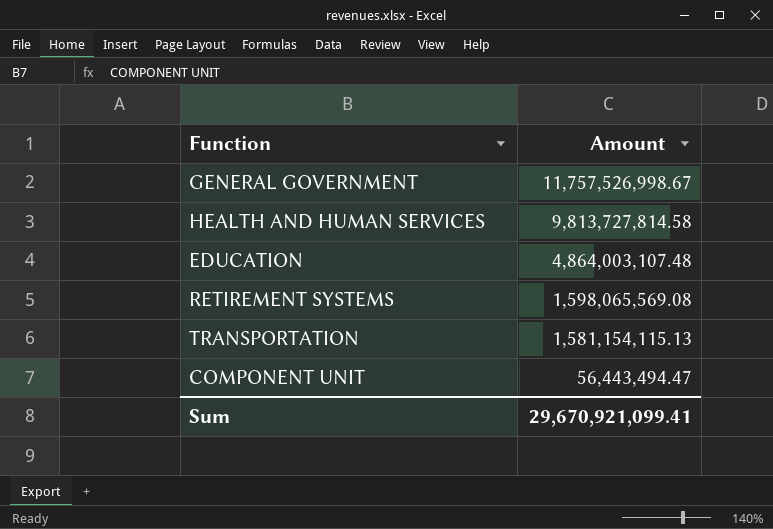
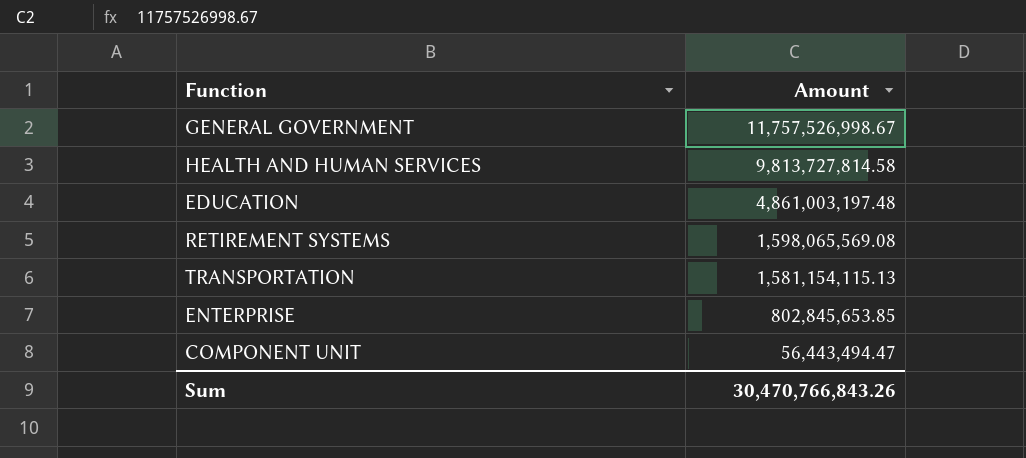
EDUCATION | Amount: 4,864,003,107.48 -> 4,861,003,197.48
row ENTERPRISE: none -> 802,845,653.85
Sum | Amount: 29,670,921,099.41 -> 30,470,766,843.26

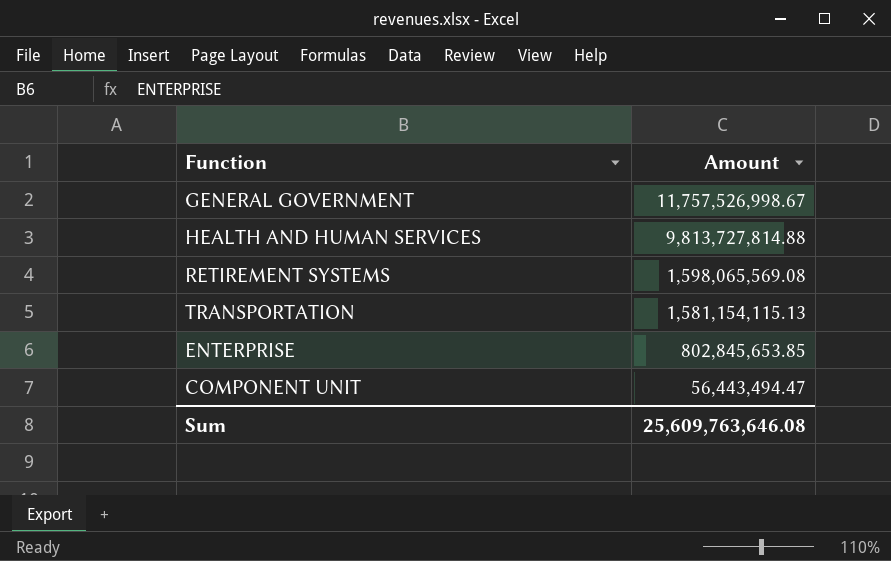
row EDUCATION: 4,861,003,197.48 -> none
HEALTH AND HUMAN SERVICES | Amount: 9,813,727,814.58 -> 9,813,727,814.88
Sum | Amount: 30,470,766,843.26 -> 25,609,763,646.08

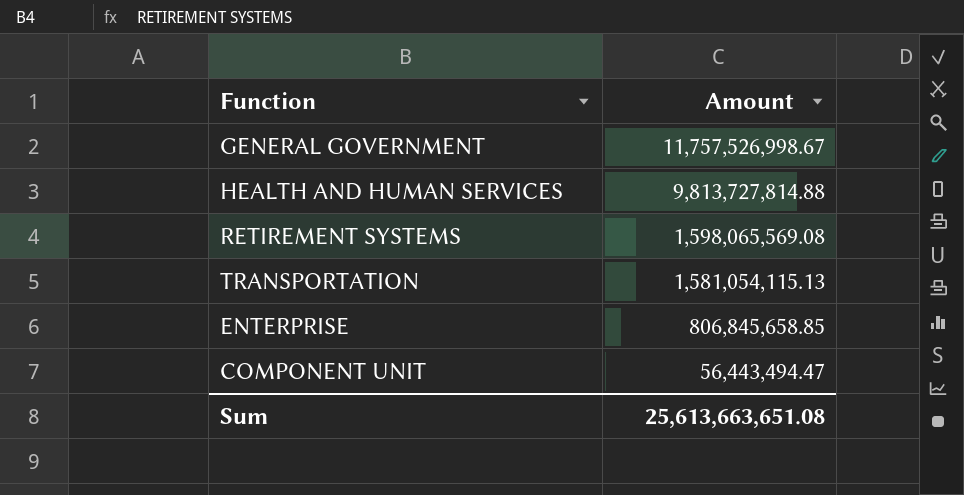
TRANSPORTATION | Amount: 1,581,154,115.13 -> 1,581,054,115.13
ENTERPRISE | Amount: 802,845,653.85 -> 806,845,658.85
Sum | Amount: 25,609,763,646.08 -> 25,613,663,651.08

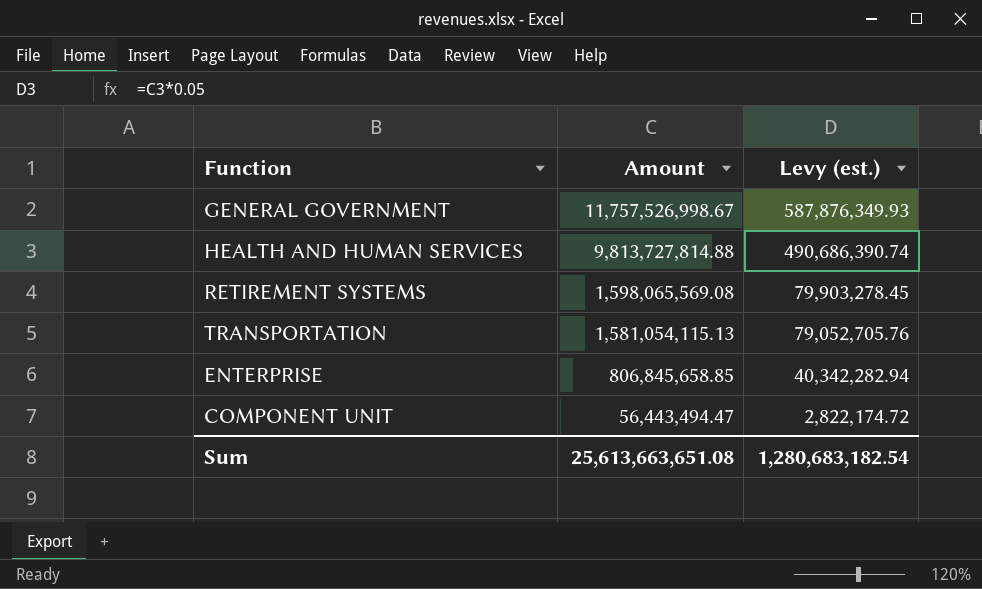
column Levy (est.) | formula: none -> [Amount] * 0.05

